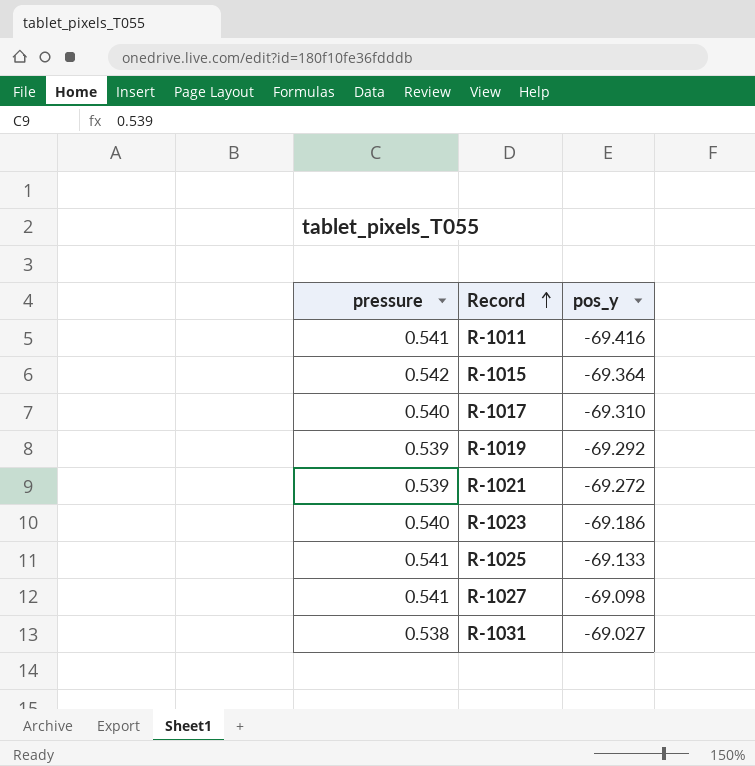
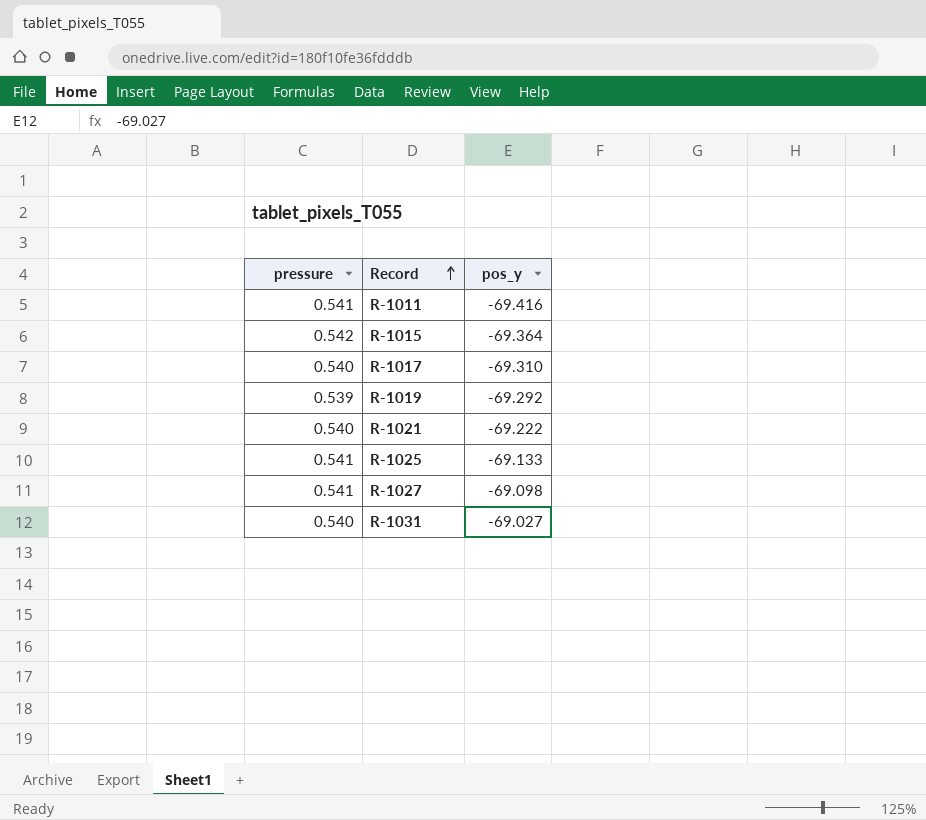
row R-1023: 0.540 | -69.186 -> none
R-1021 | pressure: 0.539 -> 0.540
R-1021 | pos_y: -69.272 -> -69.222
R-1031 | pressure: 0.538 -> 0.540

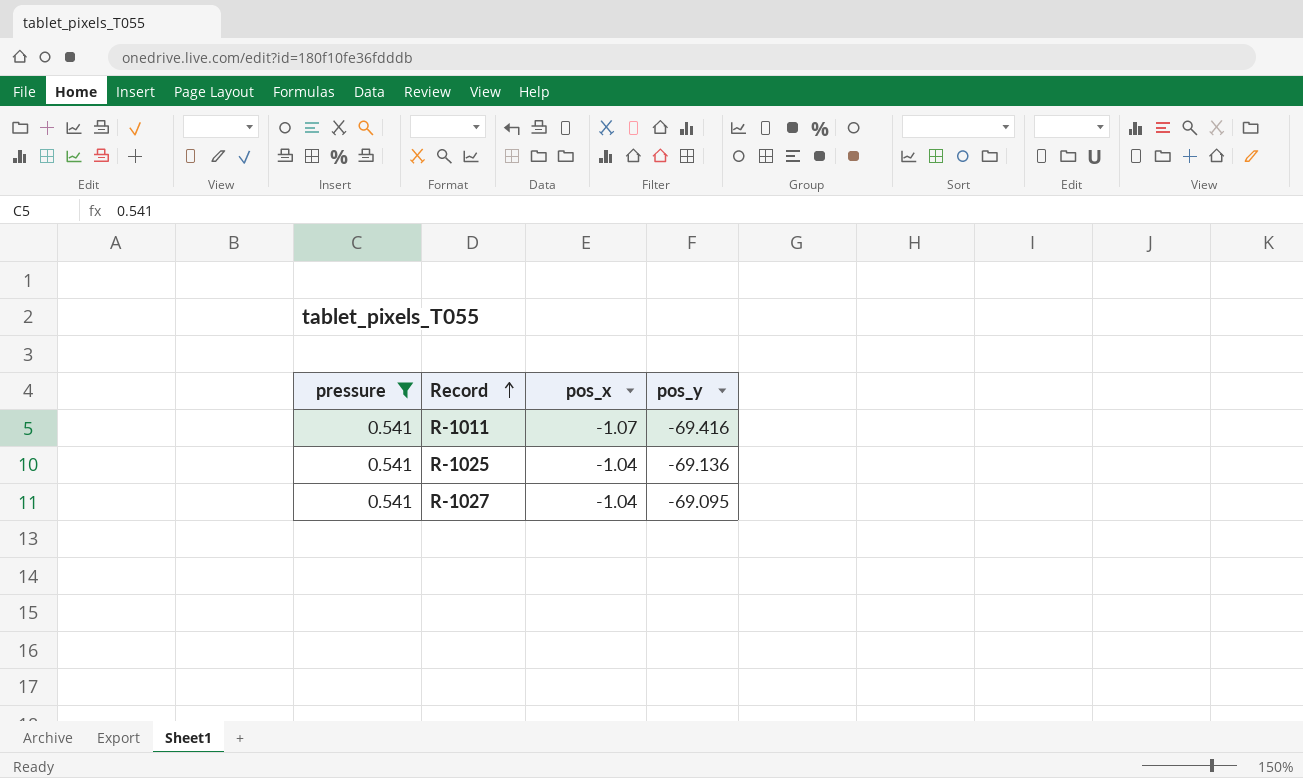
filter: none -> pressure = 0.541
column pos_x | position: none -> 3
R-1025 | pos_y: -69.133 -> -69.136
R-1027 | pos_y: -69.098 -> -69.095

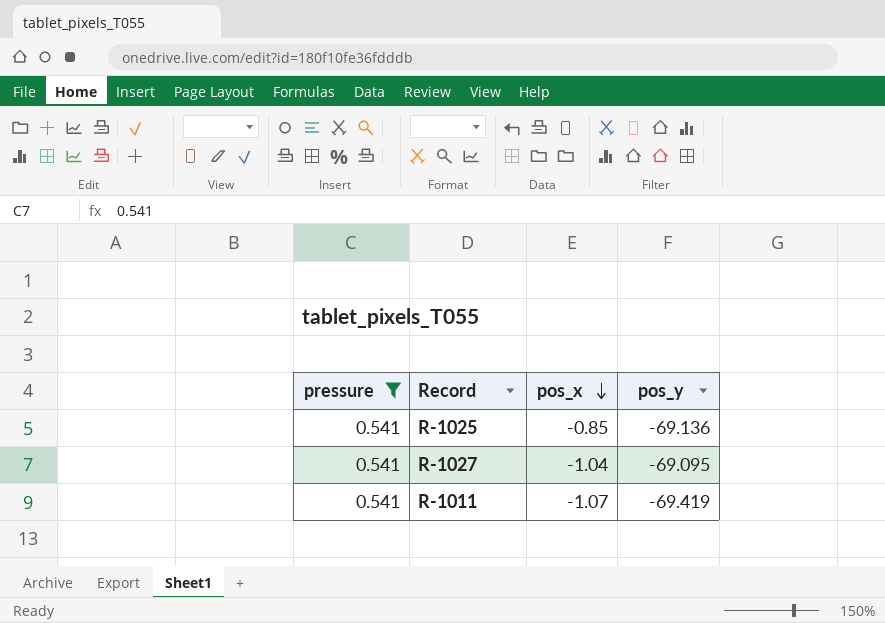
row order: Record ascending -> pos_x descending
R-1025 | pos_x: -1.04 -> -0.85
R-1011 | pos_y: -69.416 -> -69.419

